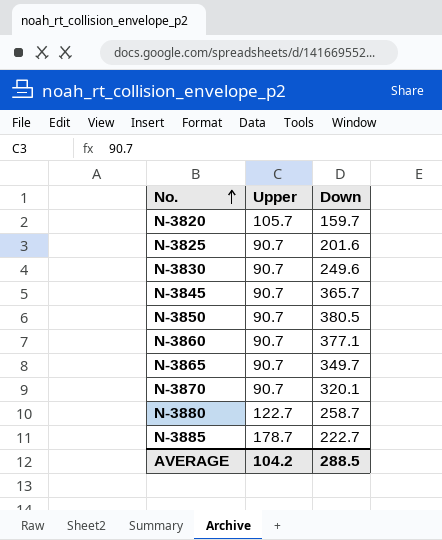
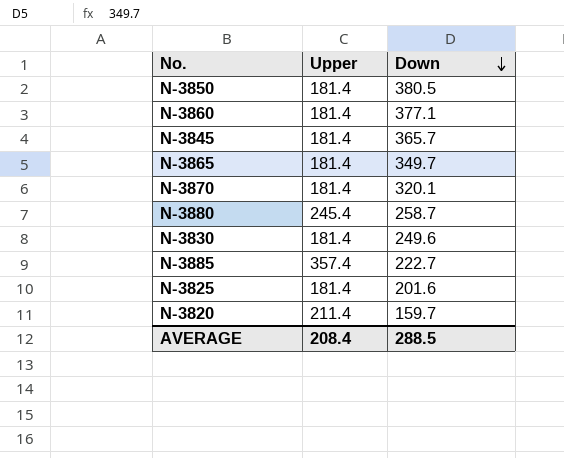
row order: No. ascending -> Down descending
N-3850 | Upper: 90.7 -> 181.4
N-3860 | Upper: 90.7 -> 181.4
N-3845 | Upper: 90.7 -> 181.4
N-3865 | Upper: 90.7 -> 181.4
N-3870 | Upper: 90.7 -> 181.4
N-3880 | Upper: 122.7 -> 245.4
N-3830 | Upper: 90.7 -> 181.4
N-3885 | Upper: 178.7 -> 357.4
N-3825 | Upper: 90.7 -> 181.4
N-3820 | Upper: 105.7 -> 211.4
AVERAGE | Upper: 104.2 -> 208.4

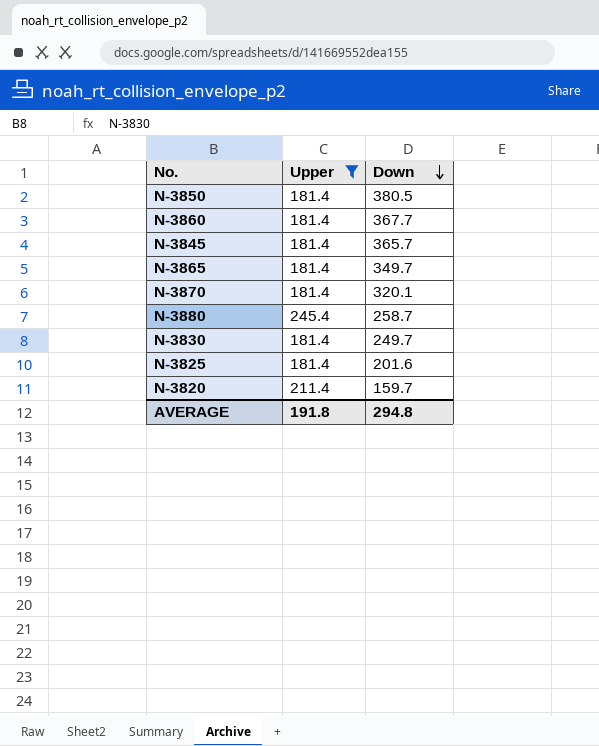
filter: none -> Upper != 357.4
N-3860 | Down: 377.1 -> 367.7
N-3830 | Down: 249.6 -> 249.7
AVERAGE | Upper: 208.4 -> 191.8
AVERAGE | Down: 288.5 -> 294.8

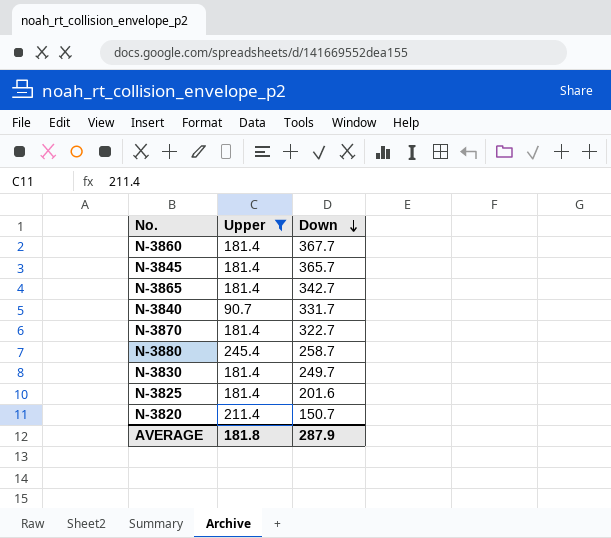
row N-3850: 181.4 | 380.5 -> none
N-3865 | Down: 349.7 -> 342.7
row N-3840: none -> 90.7 | 331.7
N-3870 | Down: 320.1 -> 322.7
N-3820 | Down: 159.7 -> 150.7
AVERAGE | Upper: 191.8 -> 181.8
AVERAGE | Down: 294.8 -> 287.9

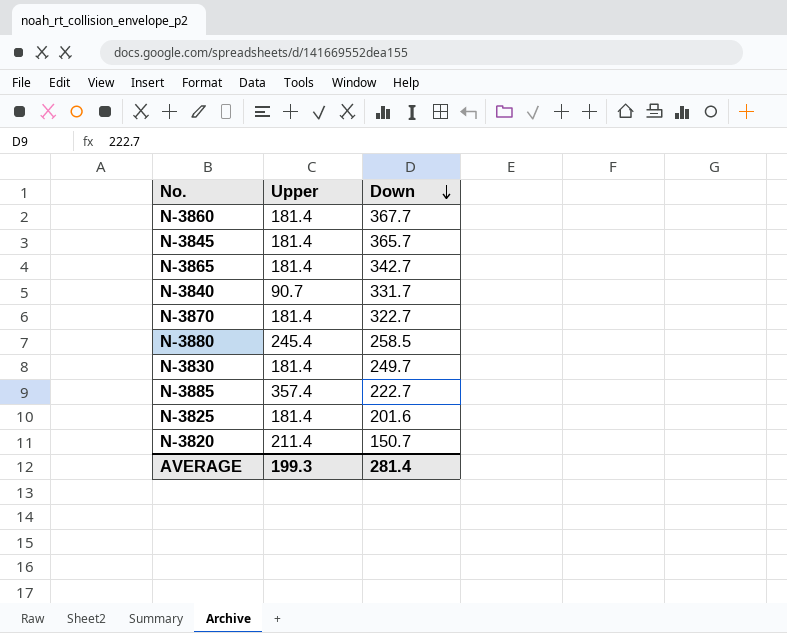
filter: Upper != 357.4 -> none
N-3880 | Down: 258.7 -> 258.5
AVERAGE | Upper: 181.8 -> 199.3
AVERAGE | Down: 287.9 -> 281.4

